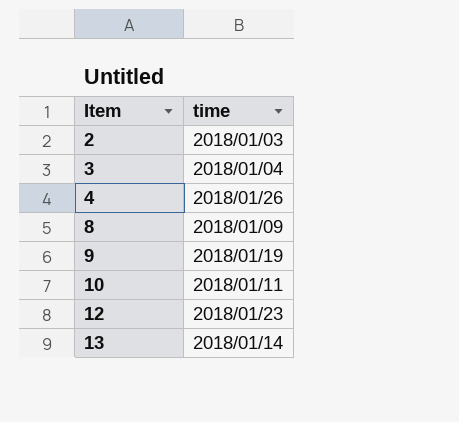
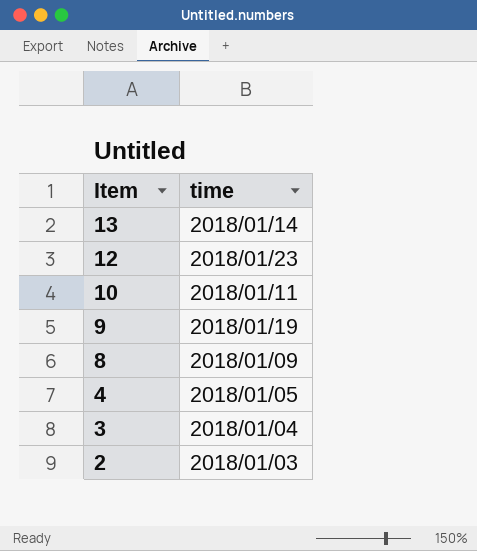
row order: Item ascending -> Item descending
4 | time: 2018/01/26 -> 2018/01/05

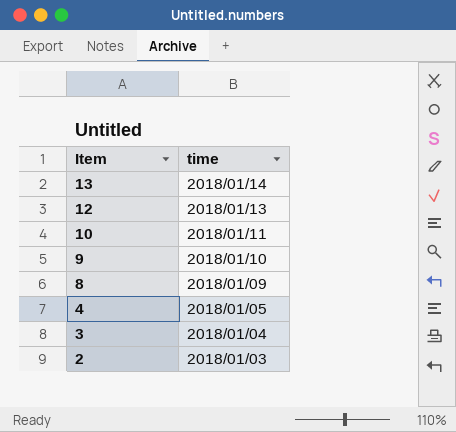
12 | time: 2018/01/23 -> 2018/01/13
9 | time: 2018/01/19 -> 2018/01/10

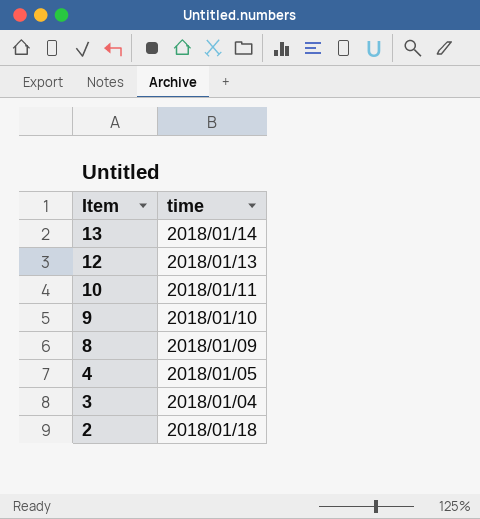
2 | time: 2018/01/03 -> 2018/01/18

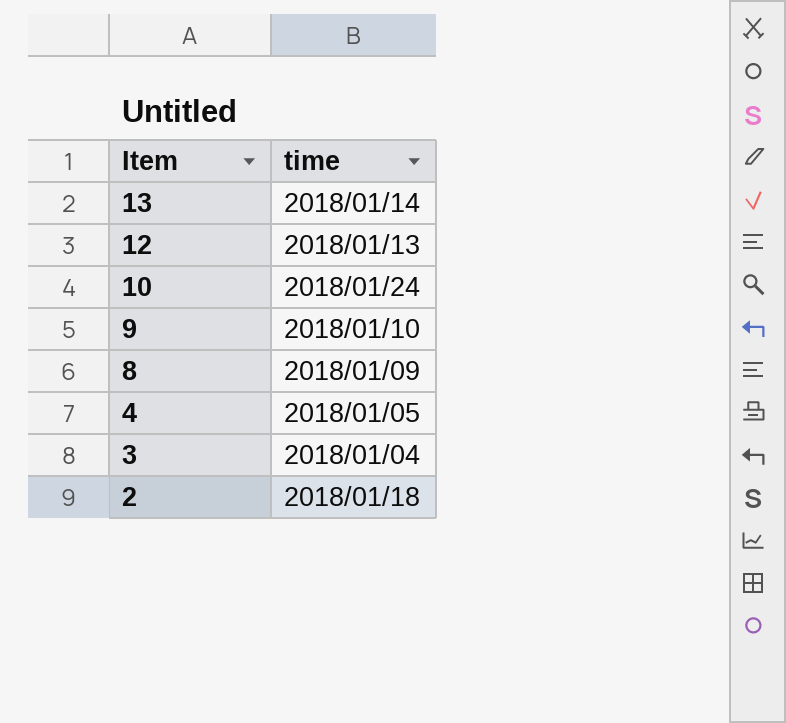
10 | time: 2018/01/11 -> 2018/01/24

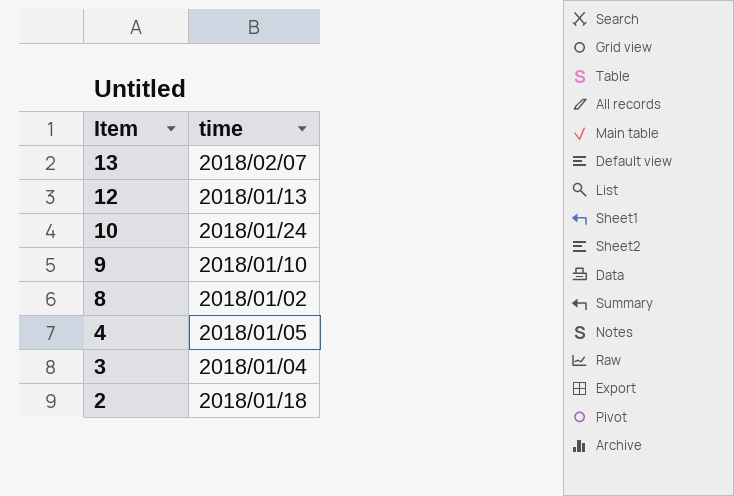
13 | time: 2018/01/14 -> 2018/02/07
8 | time: 2018/01/09 -> 2018/01/02

